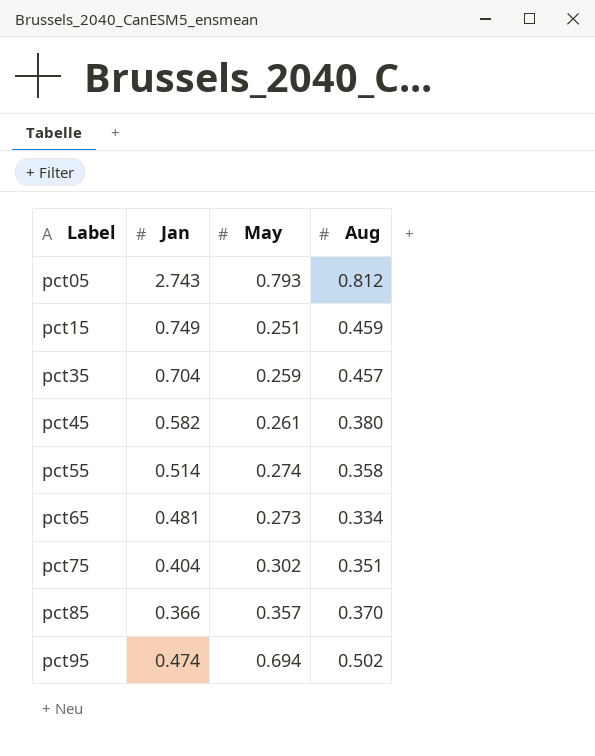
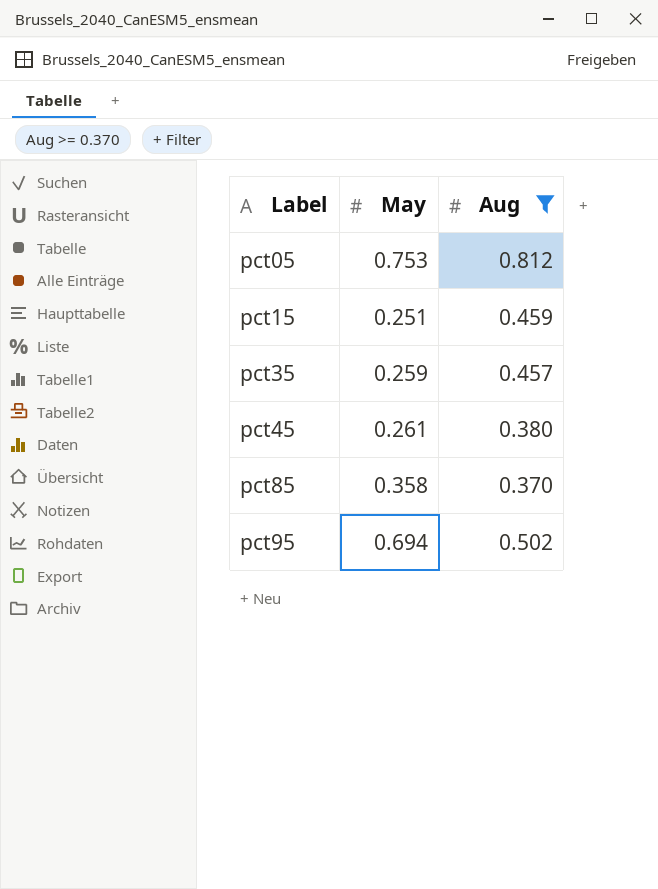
filter: none -> Aug >= 0.370
column Jan | position: 2 -> none
pct05 | May: 0.793 -> 0.753
pct85 | May: 0.357 -> 0.358

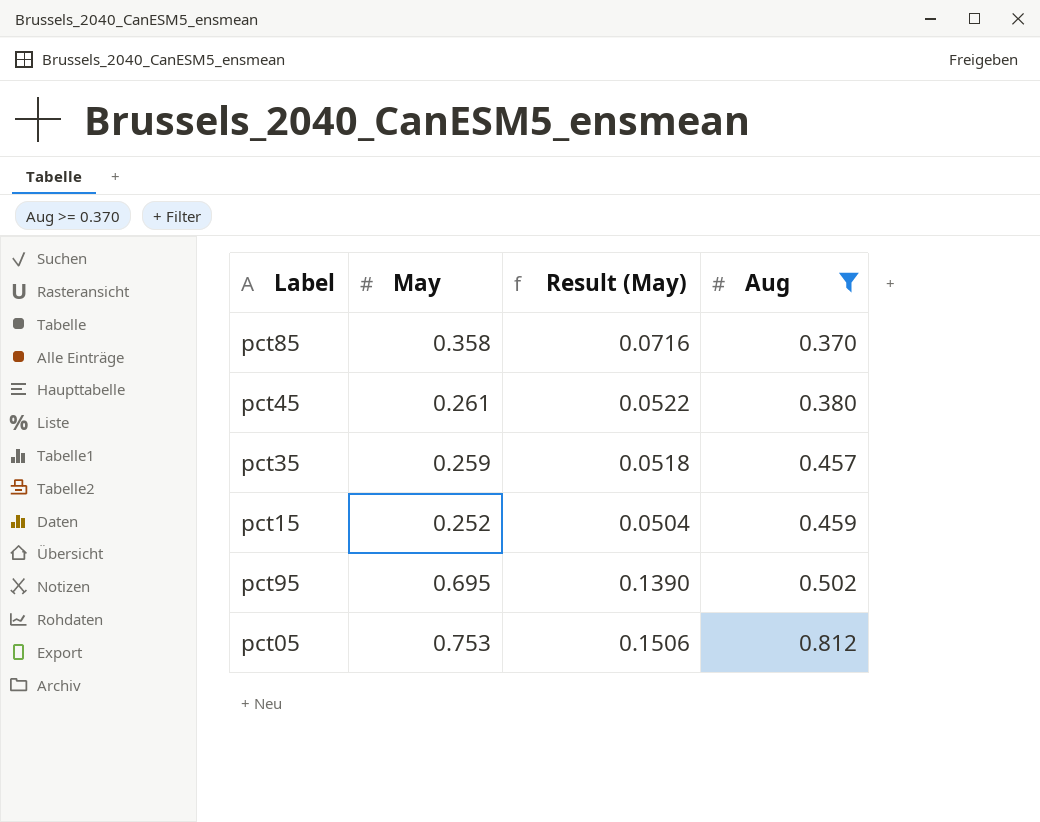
row order: Label ascending -> Aug ascending
column Result (May) | formula: none -> [May] * 0.2
pct15 | May: 0.251 -> 0.252
pct95 | May: 0.694 -> 0.695

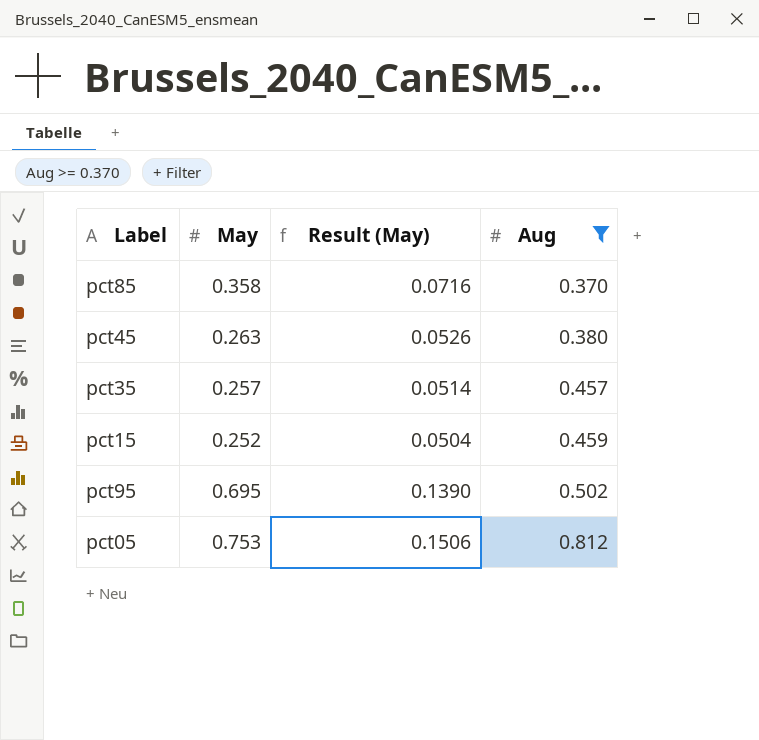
pct45 | May: 0.261 -> 0.263
pct45 | Result (May): 0.0522 -> 0.0526
pct35 | May: 0.259 -> 0.257
pct35 | Result (May): 0.0518 -> 0.0514

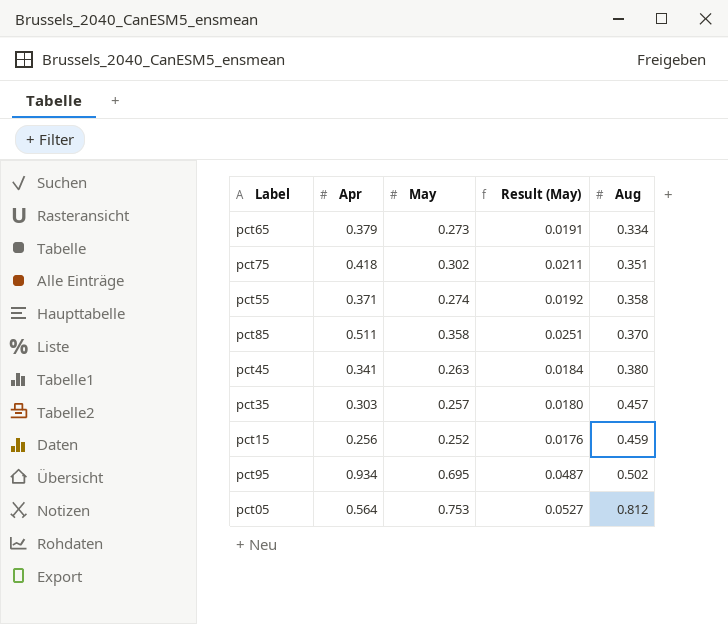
filter: Aug >= 0.370 -> none
column Apr | position: none -> 2
column Result (May) | formula: [May] * 0.2 -> [May] * 0.07

